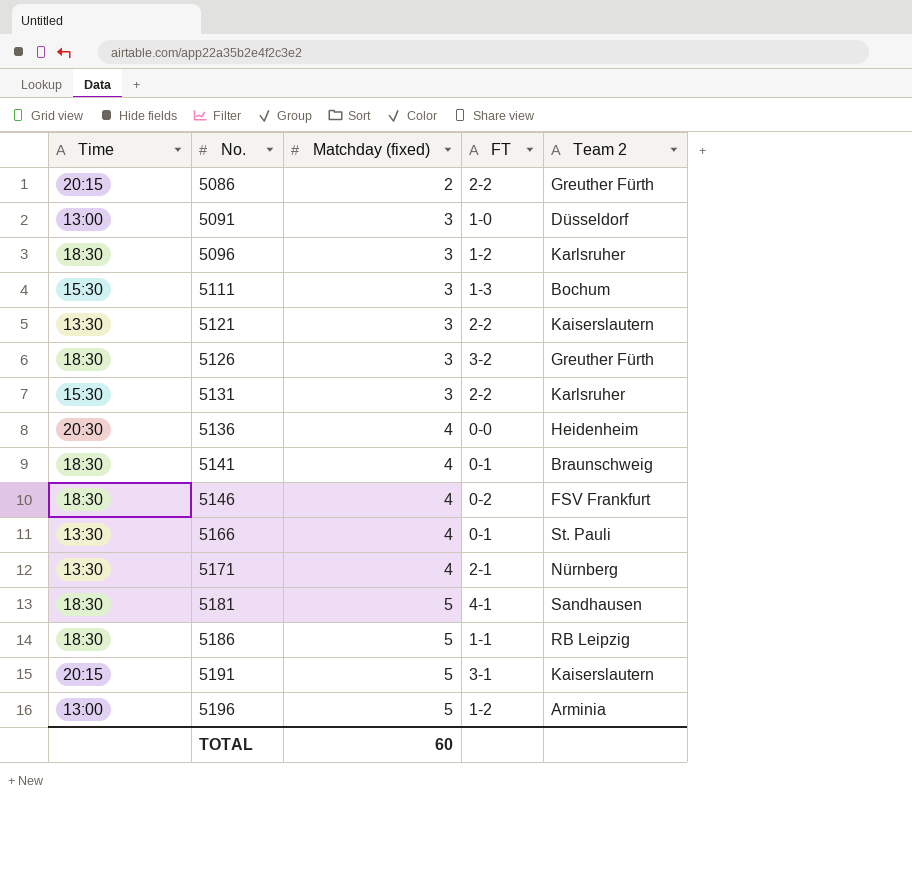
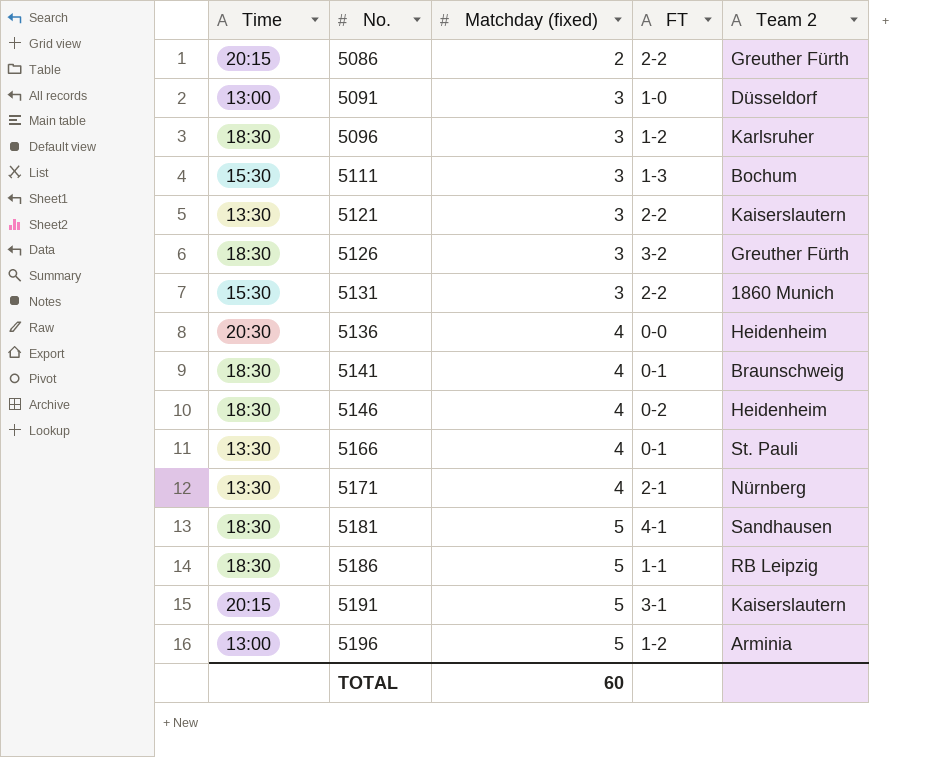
5131 | Team 2: Karlsruher -> 1860 Munich
5146 | Team 2: FSV Frankfurt -> Heidenheim

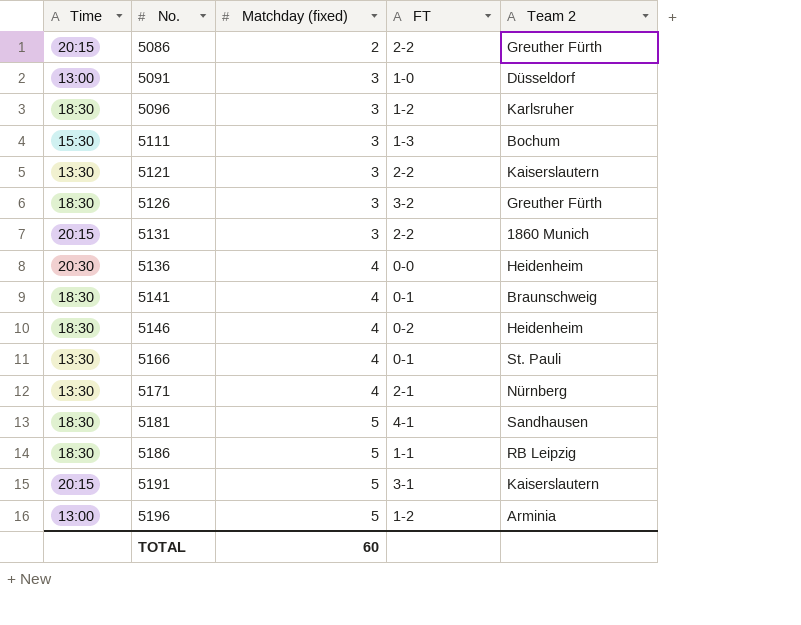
5131 | Time: 15:30 -> 20:15

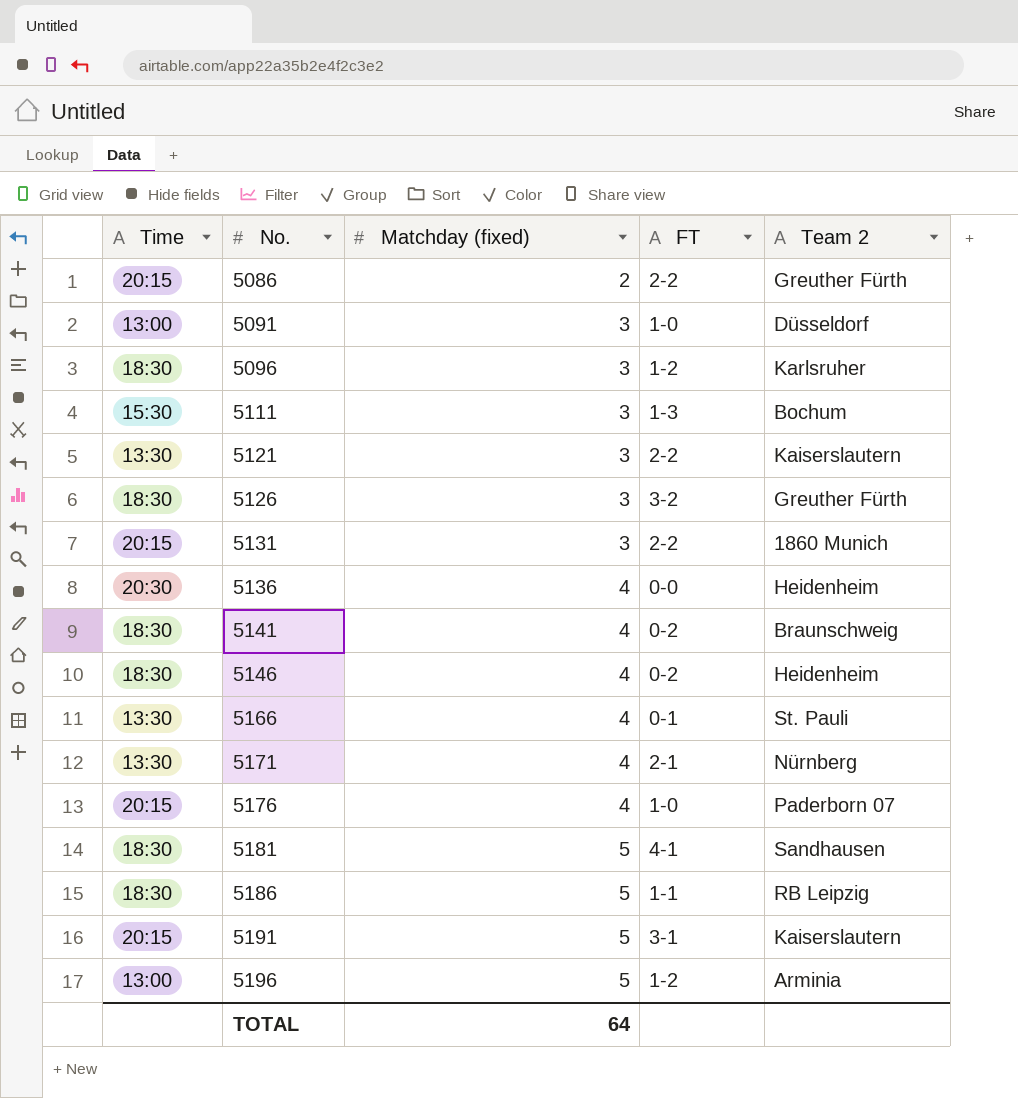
5141 | FT: 0-1 -> 0-2
row 5176: none -> 20:15 | 4 | 1-0 | Paderborn 07
TOTAL | Matchday (fixed): 60 -> 64

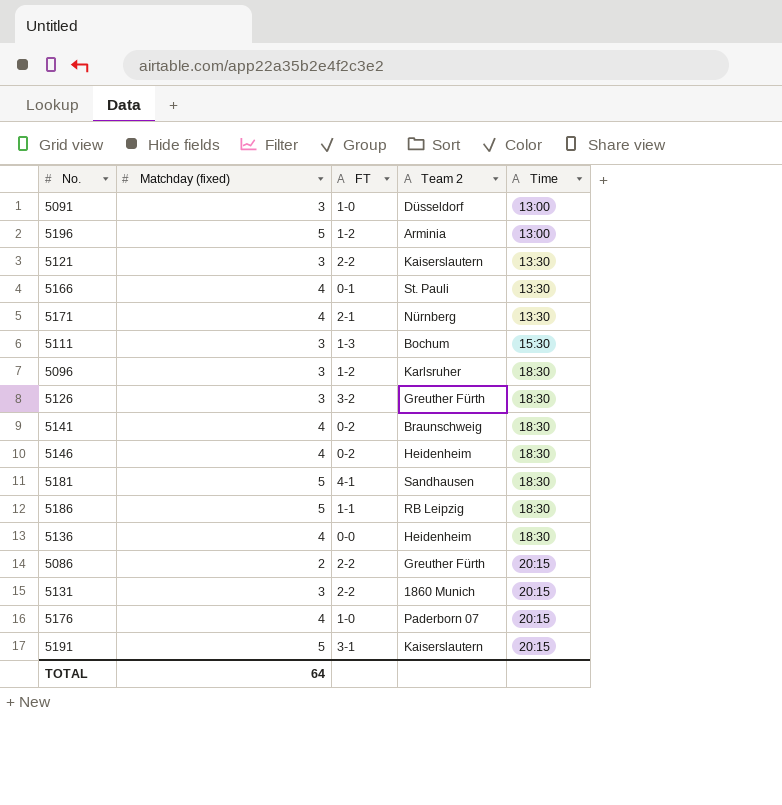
row order: No. ascending -> Time ascending
column Time | position: 1 -> 5
5136 | Time: 20:30 -> 18:30

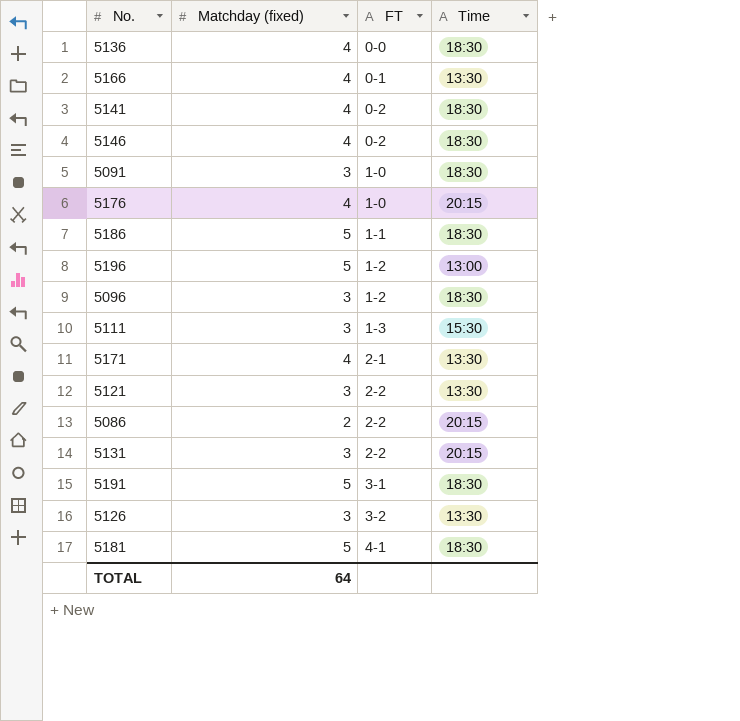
row order: Time ascending -> FT ascending
column Team 2 | position: 4 -> none
5091 | Time: 13:00 -> 18:30
5191 | Time: 20:15 -> 18:30
5126 | Time: 18:30 -> 13:30

